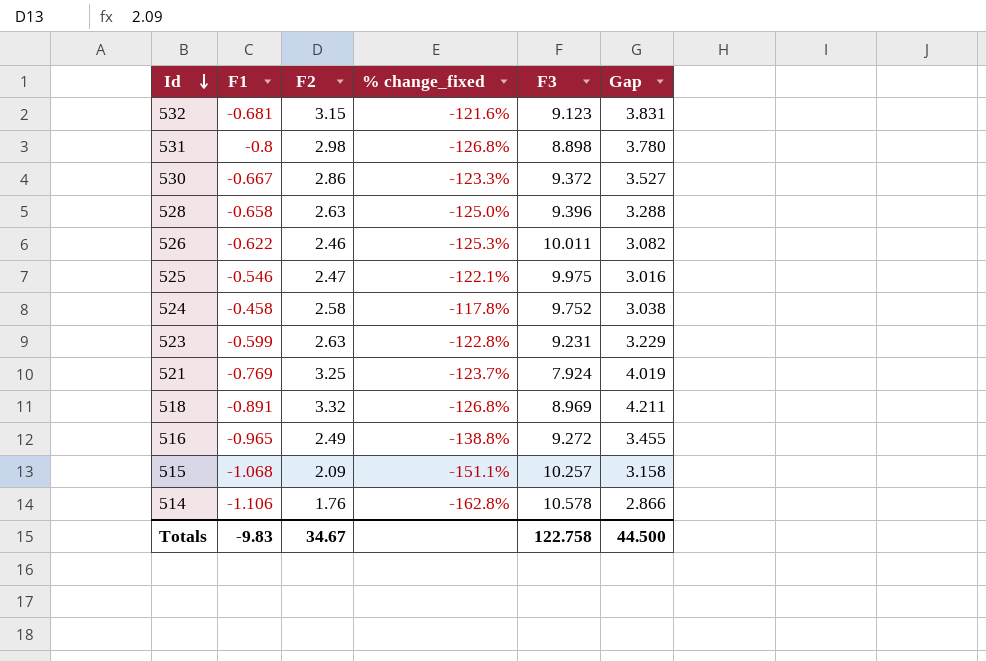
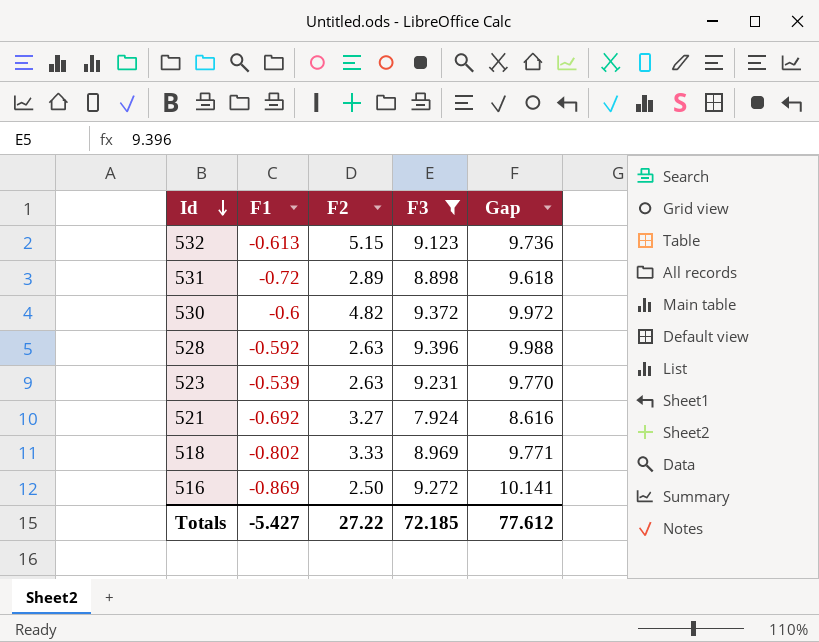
filter: none -> F3 <= 9.396
column % change_fixed | formula: ([F1] - [F2]) / [F2] -> none
column Gap | formula: [F2] - [F1] -> [F3] - [F1]
532 | F1: -0.681 -> -0.613
532 | F2: 3.15 -> 5.15
531 | F1: -0.8 -> -0.72
531 | F2: 2.98 -> 2.89
530 | F1: -0.667 -> -0.6
530 | F2: 2.86 -> 4.82
528 | F1: -0.658 -> -0.592
523 | F1: -0.599 -> -0.539
521 | F1: -0.769 -> -0.692
521 | F2: 3.25 -> 3.27
518 | F1: -0.891 -> -0.802
518 | F2: 3.32 -> 3.33
516 | F1: -0.965 -> -0.869
516 | F2: 2.49 -> 2.50
Totals | F1: -9.83 -> -5.427
Totals | F2: 34.67 -> 27.22
Totals | F3: 122.758 -> 72.185
Totals | Gap: 44.500 -> 77.612

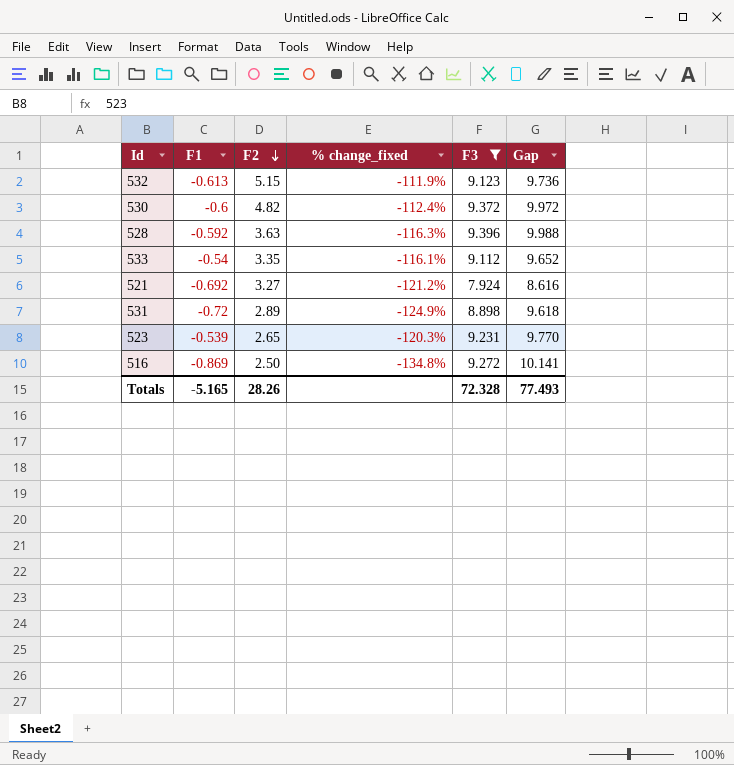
row order: Id descending -> F2 descending
column % change_fixed | formula: none -> ([F1] - [F2]) / [F2]
row 518: -0.802 | 3.33 | 8.969 | 9.771 -> none
528 | F2: 2.63 -> 3.63
row 533: none -> -0.54 | 3.35 | -116.1% | 9.112 | 9.652
523 | F2: 2.63 -> 2.65
Totals | F1: -5.427 -> -5.165
Totals | F2: 27.22 -> 28.26
Totals | F3: 72.185 -> 72.328
Totals | Gap: 77.612 -> 77.493

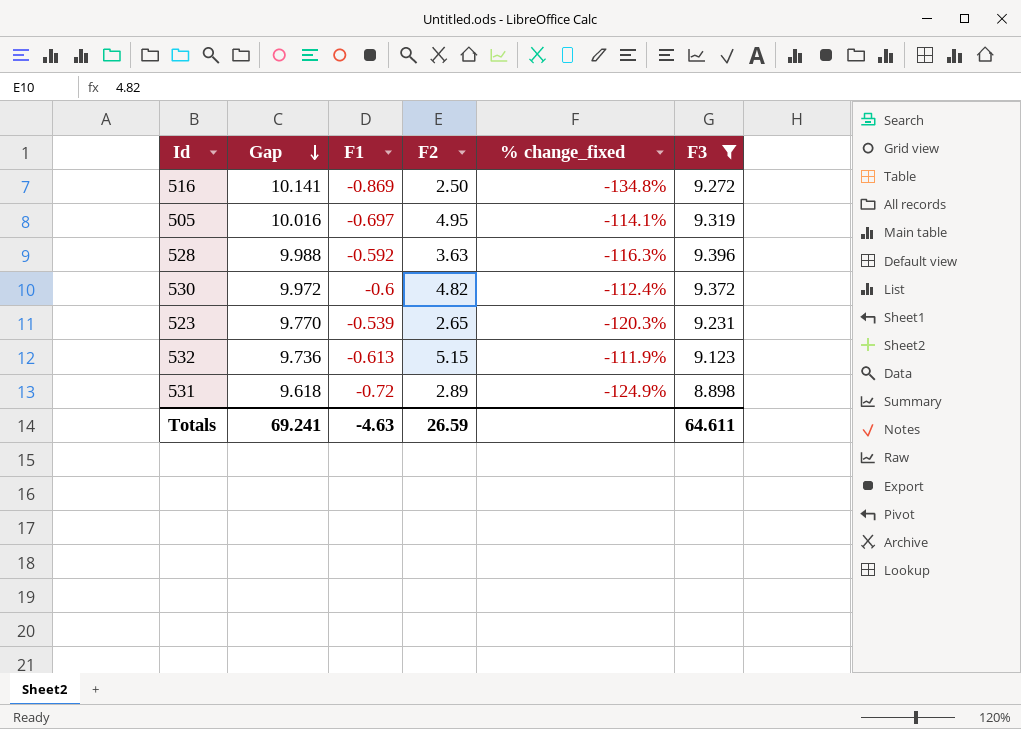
row order: F2 descending -> Gap descending
column Gap | position: 6 -> 2
row 533: -0.54 | 3.35 | -116.1% | 9.112 | 9.652 -> none
row 521: -0.692 | 3.27 | -121.2% | 7.924 | 8.616 -> none
row 505: none -> 10.016 | -0.697 | 4.95 | -114.1% | 9.319
Totals | Gap: 77.493 -> 69.241
Totals | F1: -5.165 -> -4.63
Totals | F2: 28.26 -> 26.59
Totals | F3: 72.328 -> 64.611

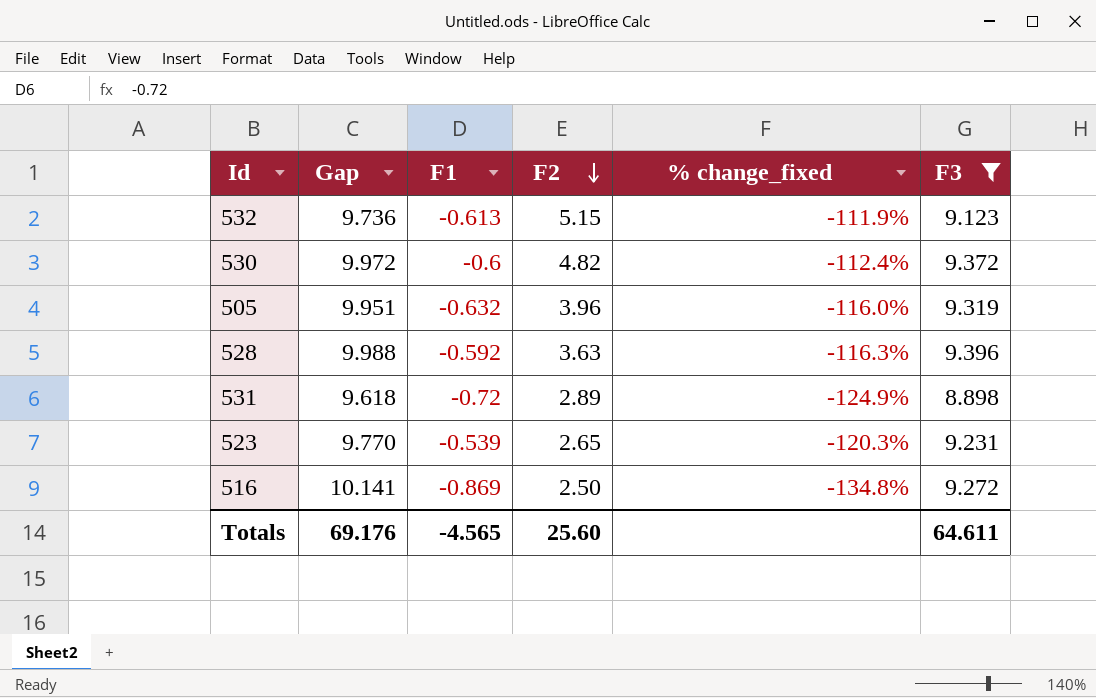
row order: Gap descending -> F2 descending
505 | Gap: 10.016 -> 9.951
505 | F1: -0.697 -> -0.632
505 | F2: 4.95 -> 3.96
505 | % change_fixed: -114.1% -> -116.0%
Totals | Gap: 69.241 -> 69.176
Totals | F1: -4.63 -> -4.565
Totals | F2: 26.59 -> 25.60

